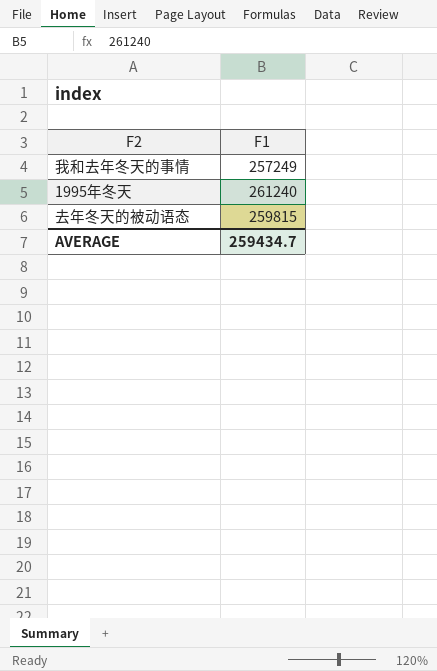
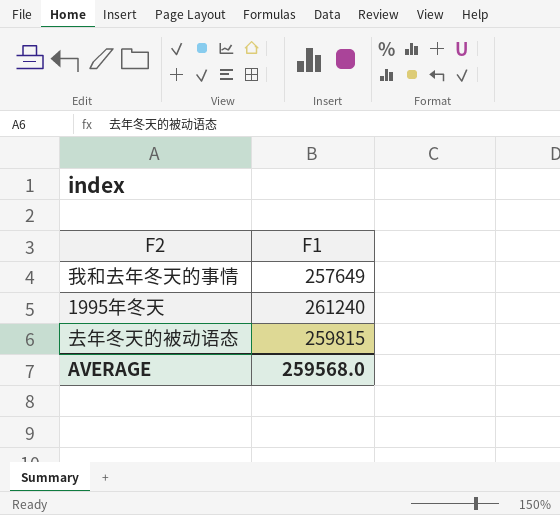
我和去年冬天的事情 | F1: 257249 -> 257649
AVERAGE | F1: 259434.7 -> 259568.0

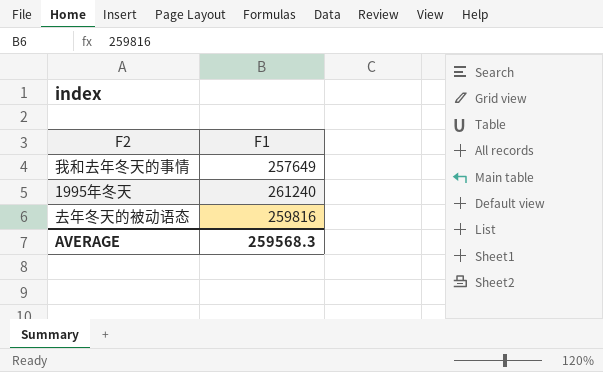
去年冬天的被动语态 | F1: 259815 -> 259816
AVERAGE | F1: 259568.0 -> 259568.3

